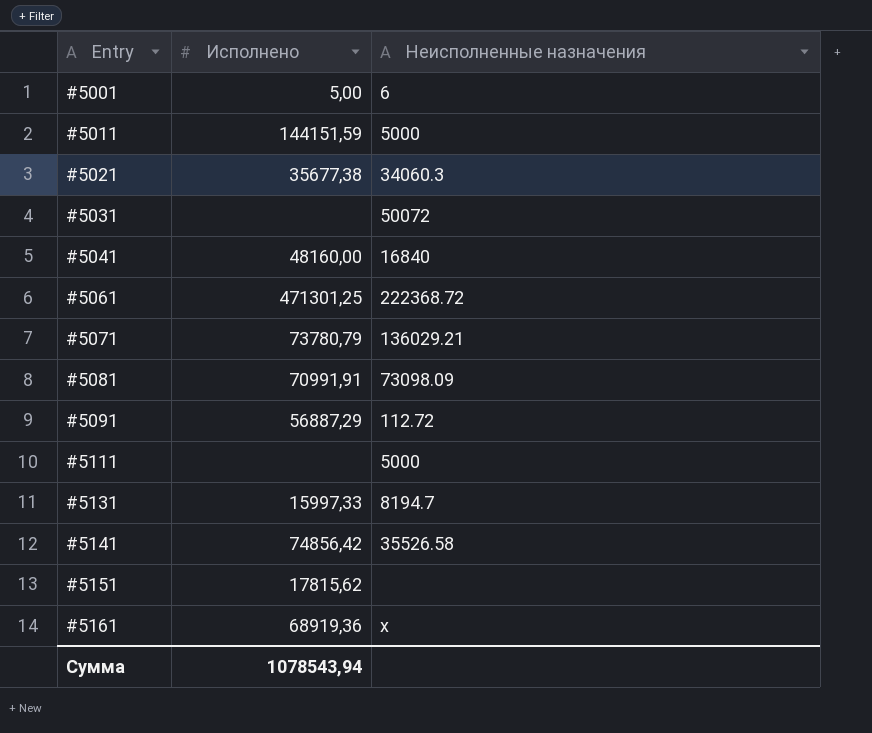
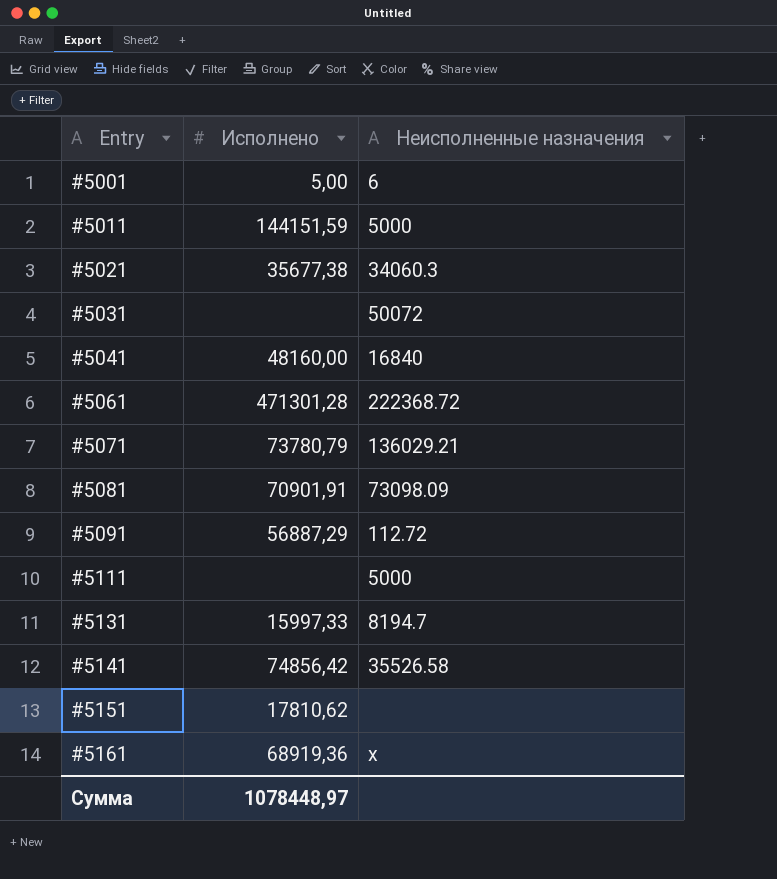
#5061 | Исполнено: 471301,25 -> 471301,28
#5081 | Исполнено: 70991,91 -> 70901,91
#5151 | Исполнено: 17815,62 -> 17810,62
Сумма | Исполнено: 1078543,94 -> 1078448,97

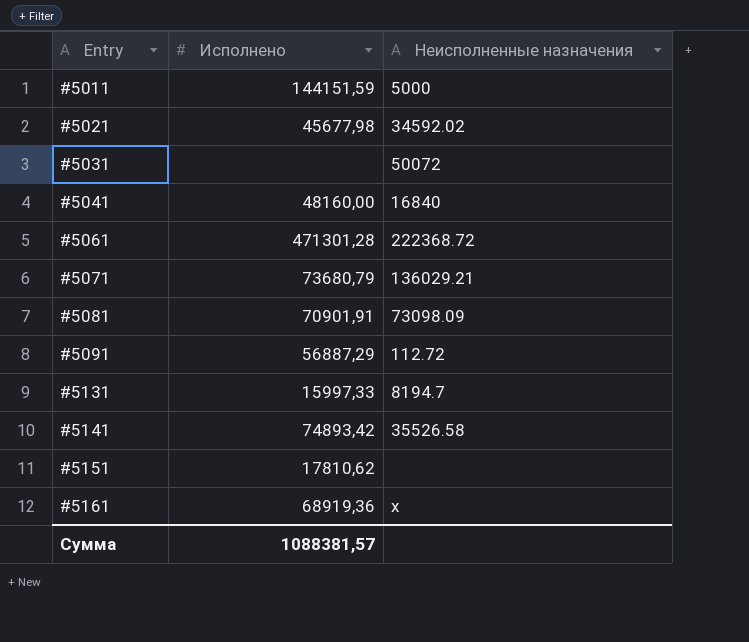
row #5001: 5,00 | 6 -> none
row #5111: none | 5000 -> none
#5021 | Исполнено: 35677,38 -> 45677,98
#5021 | Неисполненные назначения: 34060.3 -> 34592.02
#5071 | Исполнено: 73780,79 -> 73680,79
#5141 | Исполнено: 74856,42 -> 74893,42
Сумма | Исполнено: 1078448,97 -> 1088381,57

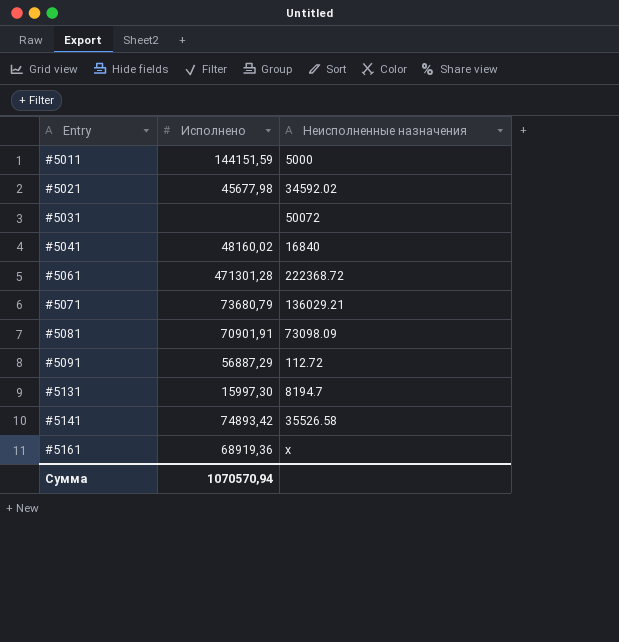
row #5151: 17810,62 | none -> none
#5041 | Исполнено: 48160,00 -> 48160,02
#5131 | Исполнено: 15997,33 -> 15997,30
Сумма | Исполнено: 1088381,57 -> 1070570,94

